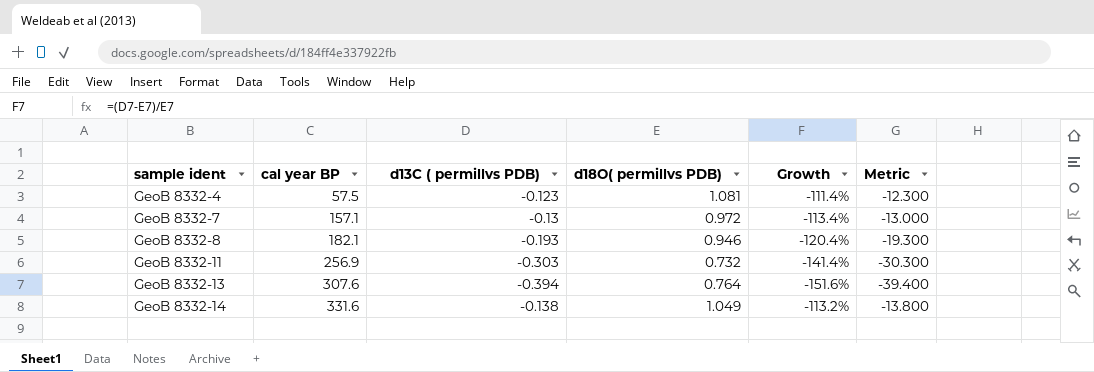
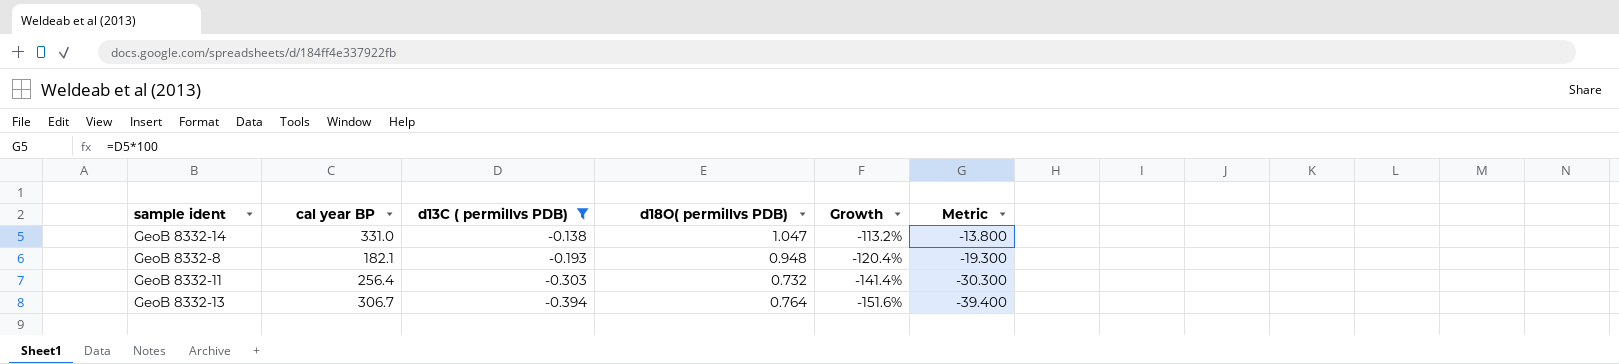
filter: none -> d13C ( permillvs PDB) <= -0.138
row order: sample ident ascending -> d13C ( permillvs PDB) descending
GeoB 8332-14 | cal year BP: 331.6 -> 331.0
GeoB 8332-14 | d18O( permillvs PDB): 1.049 -> 1.047
GeoB 8332-8 | d18O( permillvs PDB): 0.946 -> 0.948
GeoB 8332-11 | cal year BP: 256.9 -> 256.4
GeoB 8332-13 | cal year BP: 307.6 -> 306.7

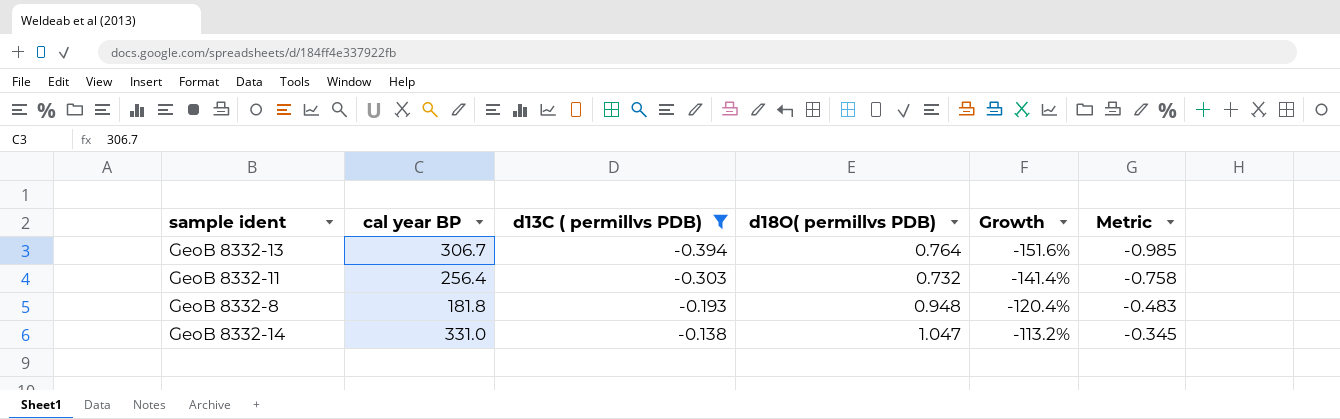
row order: d13C ( permillvs PDB) descending -> d13C ( permillvs PDB) ascending
column Metric | formula: [d13C ( permillvs PDB)] * 100 -> [d13C ( permillvs PDB)] * 2.5
GeoB 8332-8 | cal year BP: 182.1 -> 181.8

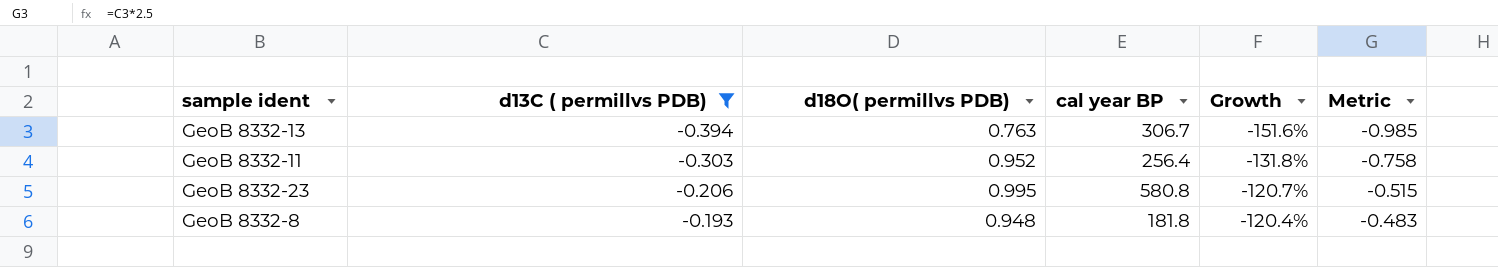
column cal year BP | position: 2 -> 4
row GeoB 8332-14: 331.0 | -0.138 | 1.047 | -113.2% | -0.345 -> none
GeoB 8332-13 | d18O( permillvs PDB): 0.764 -> 0.763
GeoB 8332-11 | d18O( permillvs PDB): 0.732 -> 0.952
GeoB 8332-11 | Growth: -141.4% -> -131.8%
row GeoB 8332-23: none -> -0.206 | 0.995 | 580.8 | -120.7% | -0.515

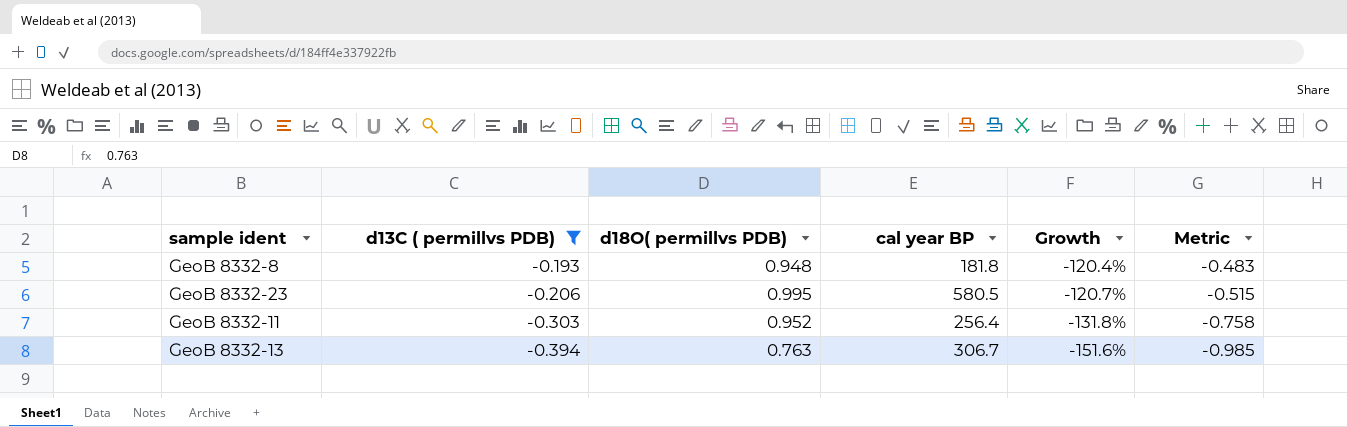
row order: d13C ( permillvs PDB) ascending -> d13C ( permillvs PDB) descending
GeoB 8332-23 | cal year BP: 580.8 -> 580.5

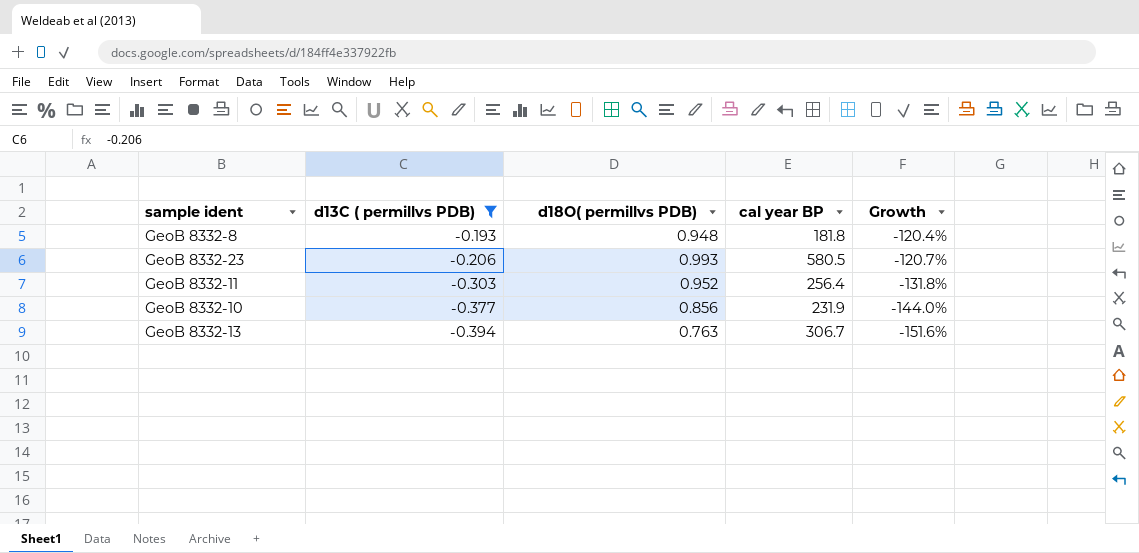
column Metric | formula: [d13C ( permillvs PDB)] * 2.5 -> none
GeoB 8332-23 | d18O( permillvs PDB): 0.995 -> 0.993
row GeoB 8332-10: none -> -0.377 | 0.856 | 231.9 | -144.0%

